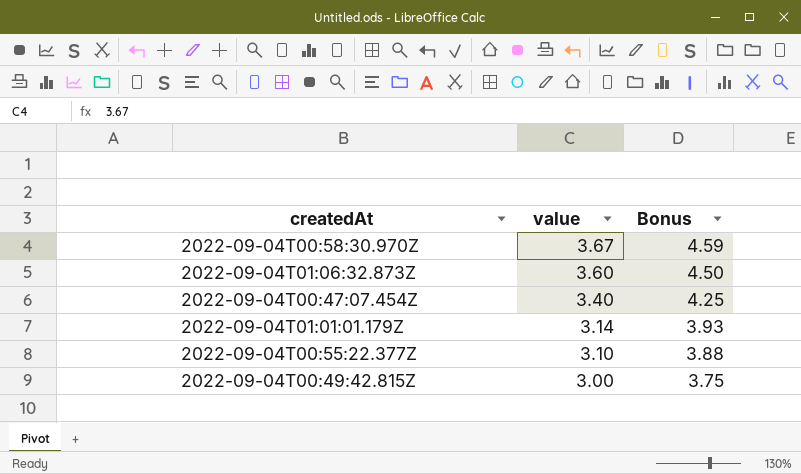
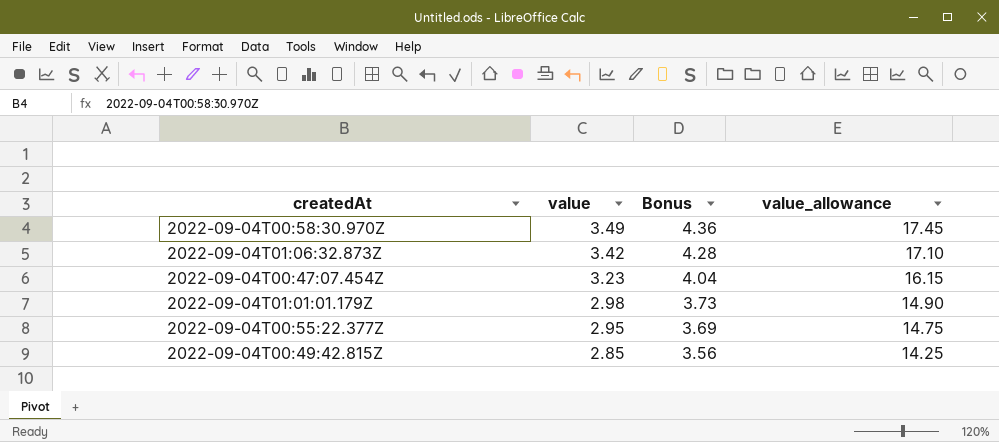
column value_allowance | formula: none -> [value] * 5
2022-09-04T00:58:30.970Z | value: 3.67 -> 3.49
2022-09-04T00:58:30.970Z | Bonus: 4.59 -> 4.36
2022-09-04T01:06:32.873Z | value: 3.60 -> 3.42
2022-09-04T01:06:32.873Z | Bonus: 4.50 -> 4.28
2022-09-04T00:47:07.454Z | value: 3.40 -> 3.23
2022-09-04T00:47:07.454Z | Bonus: 4.25 -> 4.04
2022-09-04T01:01:01.179Z | value: 3.14 -> 2.98
2022-09-04T01:01:01.179Z | Bonus: 3.93 -> 3.73
2022-09-04T00:55:22.377Z | value: 3.10 -> 2.95
2022-09-04T00:55:22.377Z | Bonus: 3.88 -> 3.69
2022-09-04T00:49:42.815Z | value: 3.00 -> 2.85
2022-09-04T00:49:42.815Z | Bonus: 3.75 -> 3.56

